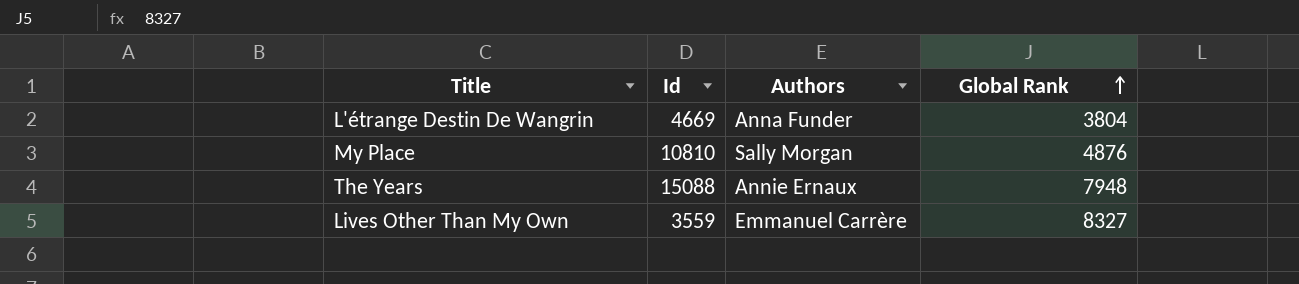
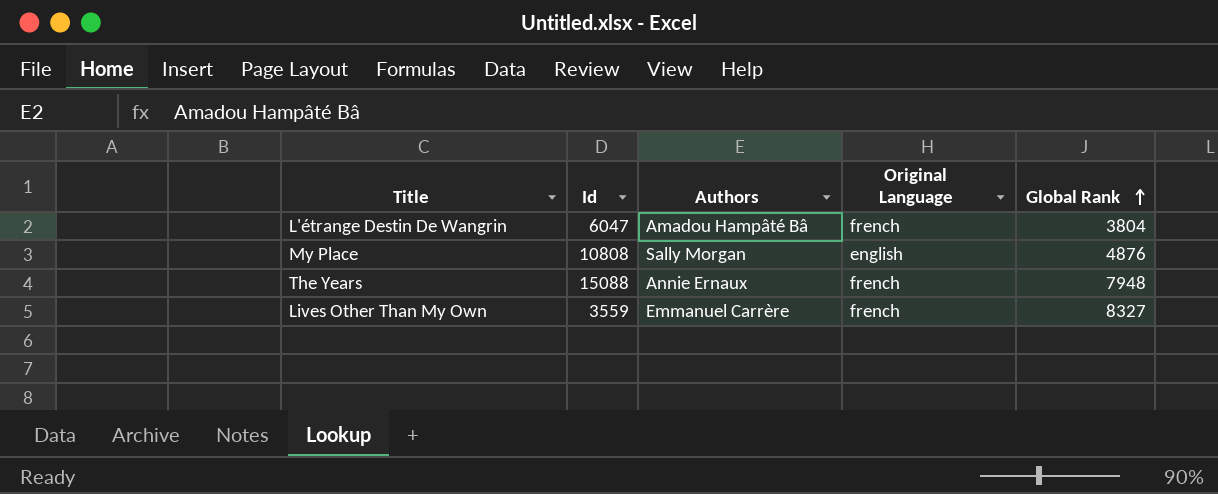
column Original Language | position: none -> 4
L'étrange Destin De Wangrin | Id: 4669 -> 6047
L'étrange Destin De Wangrin | Authors: Anna Funder -> Amadou Hampâté Bâ
My Place | Id: 10810 -> 10808

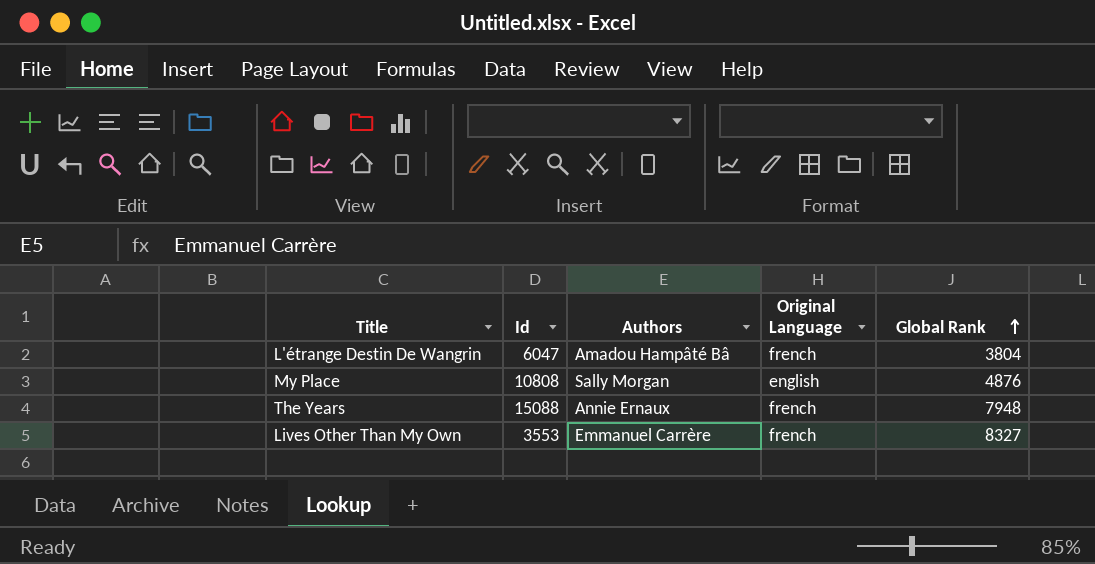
Lives Other Than My Own | Id: 3559 -> 3553

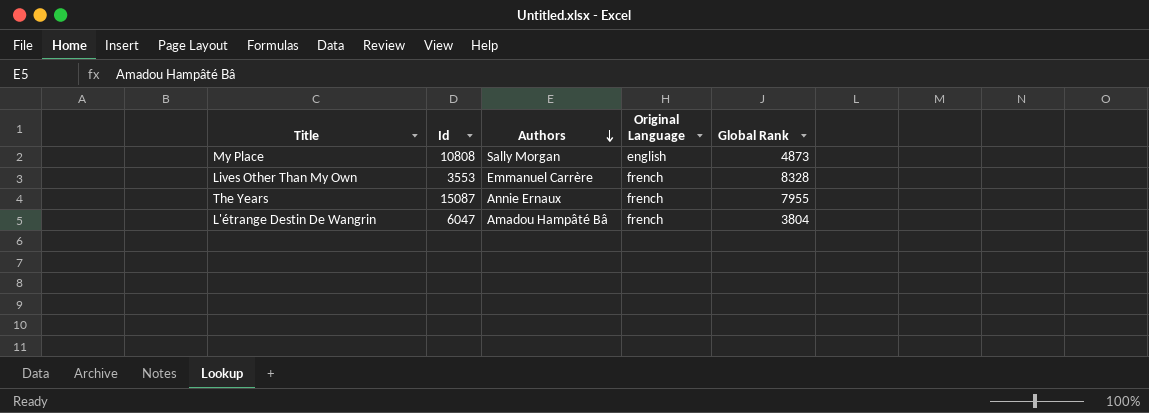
row order: Global Rank ascending -> Authors descending
My Place | Global Rank: 4876 -> 4873
Lives Other Than My Own | Global Rank: 8327 -> 8328
The Years | Id: 15088 -> 15087
The Years | Global Rank: 7948 -> 7955

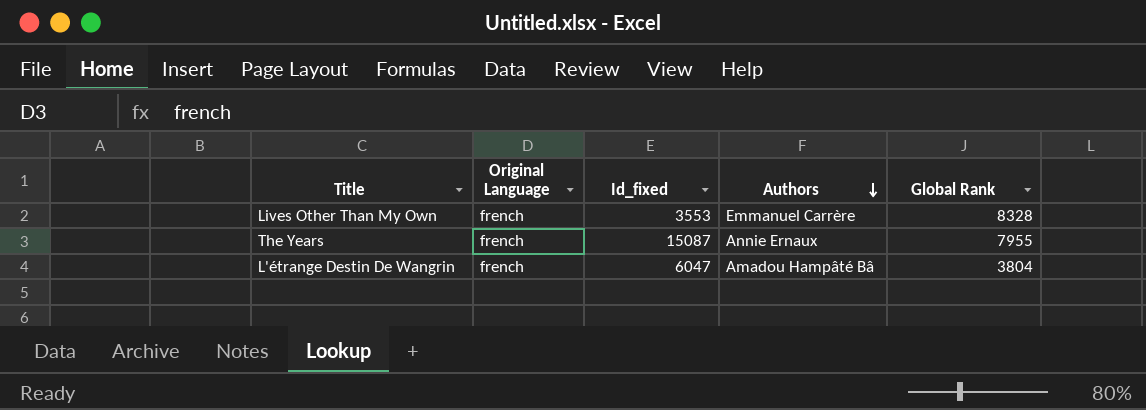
column Original Language | position: 4 -> 2
column name: Id -> Id_fixed
row My Place: 10808 | Sally Morgan | english | 4873 -> none

